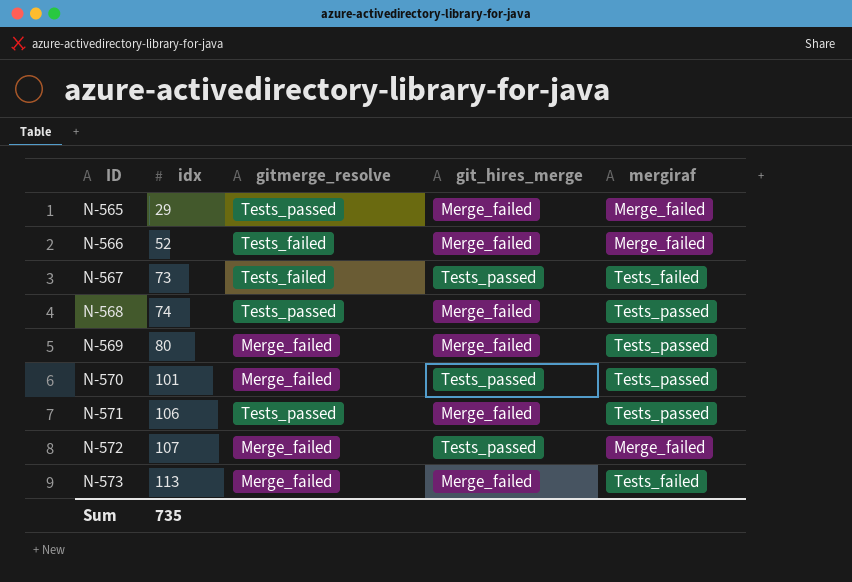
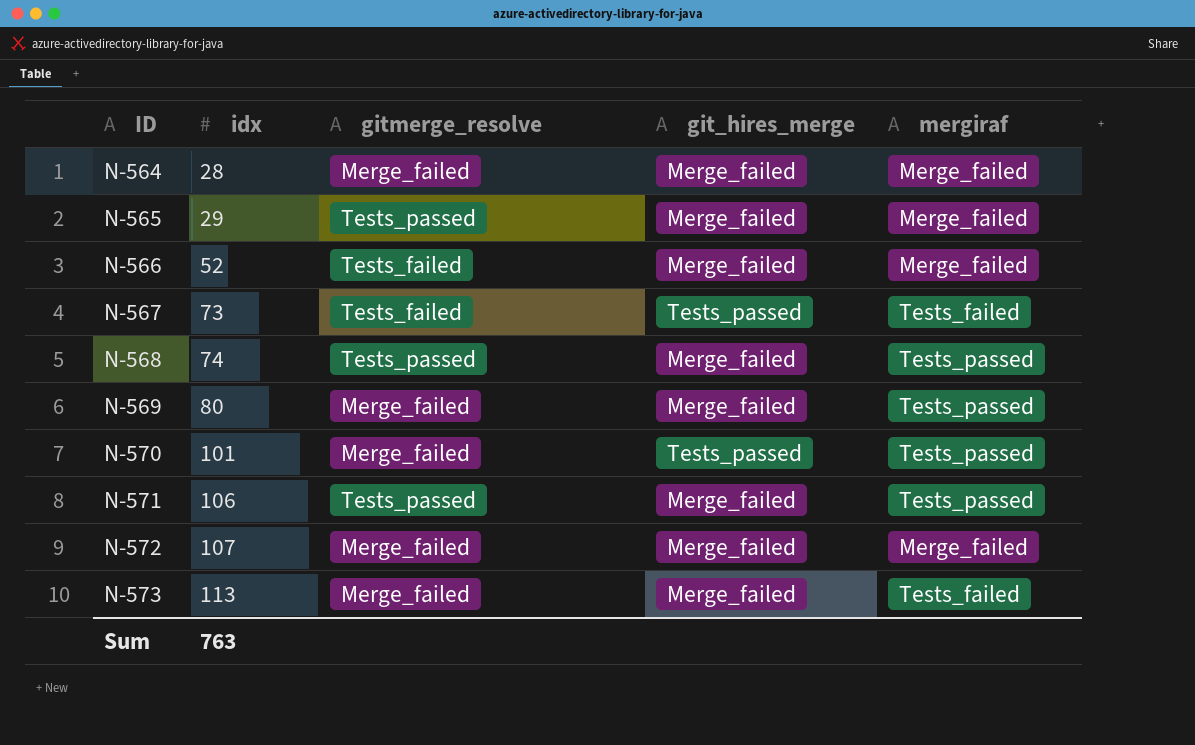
row N-564: none -> 28 | Merge_failed | Merge_failed | Merge_failed
N-572 | git_hires_merge: Tests_passed -> Merge_failed
Sum | idx: 735 -> 763

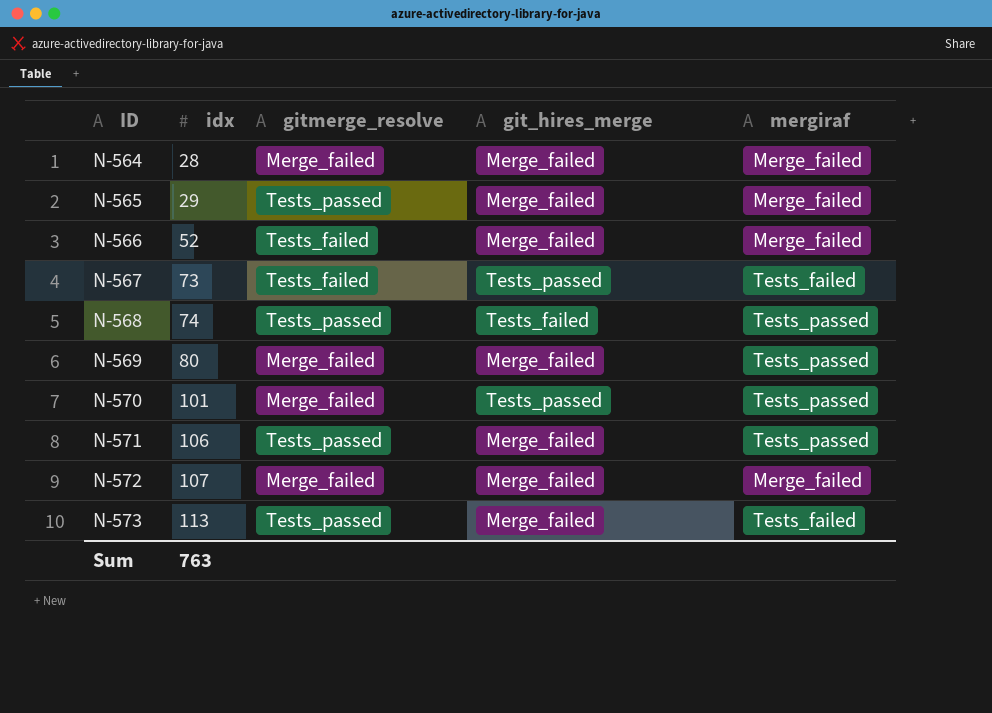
N-568 | git_hires_merge: Merge_failed -> Tests_failed
N-573 | gitmerge_resolve: Merge_failed -> Tests_passed

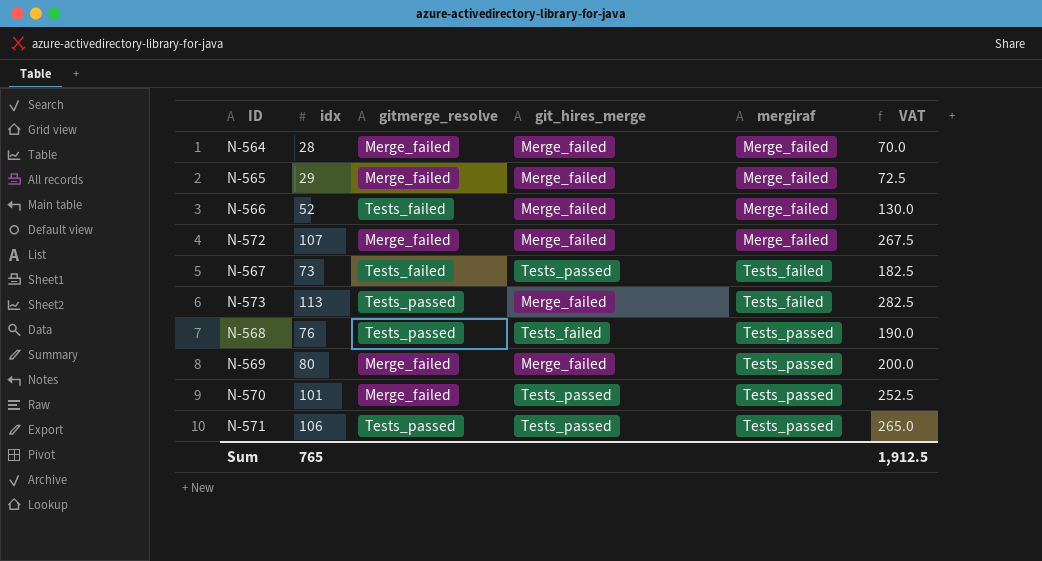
row order: ID ascending -> mergiraf ascending
column VAT | formula: none -> [idx] * 2.5
N-565 | gitmerge_resolve: Tests_passed -> Merge_failed
N-568 | idx: 74 -> 76
N-571 | git_hires_merge: Merge_failed -> Tests_passed
Sum | idx: 763 -> 765

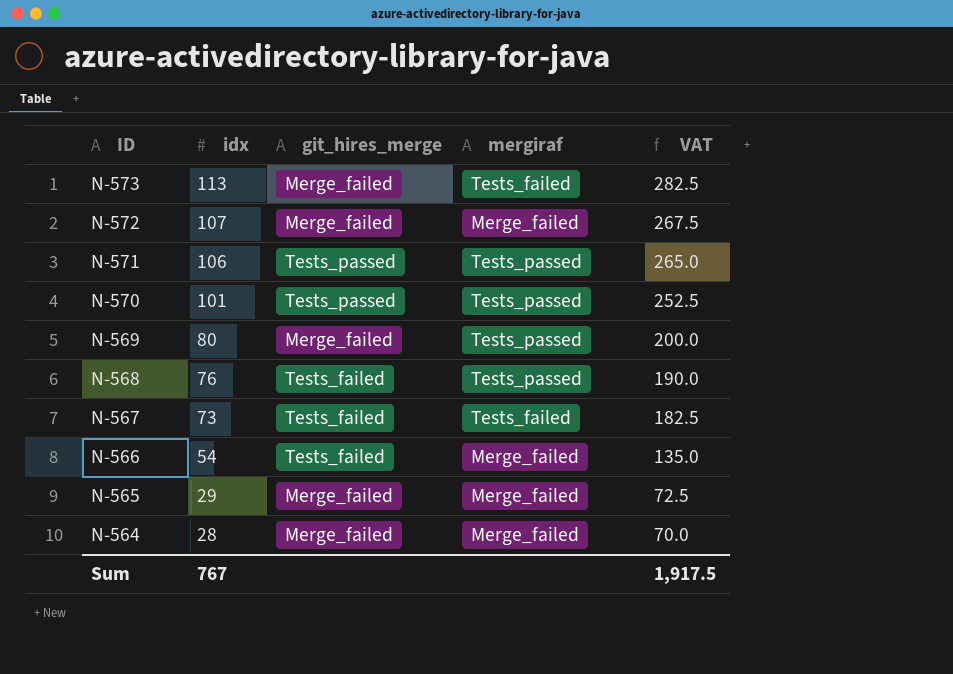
row order: mergiraf ascending -> ID descending
column gitmerge_resolve | position: 3 -> none
N-567 | git_hires_merge: Tests_passed -> Tests_failed
N-566 | idx: 52 -> 54
N-566 | git_hires_merge: Merge_failed -> Tests_failed
N-566 | VAT: 130.0 -> 135.0
Sum | idx: 765 -> 767
Sum | VAT: 1,912.5 -> 1,917.5

